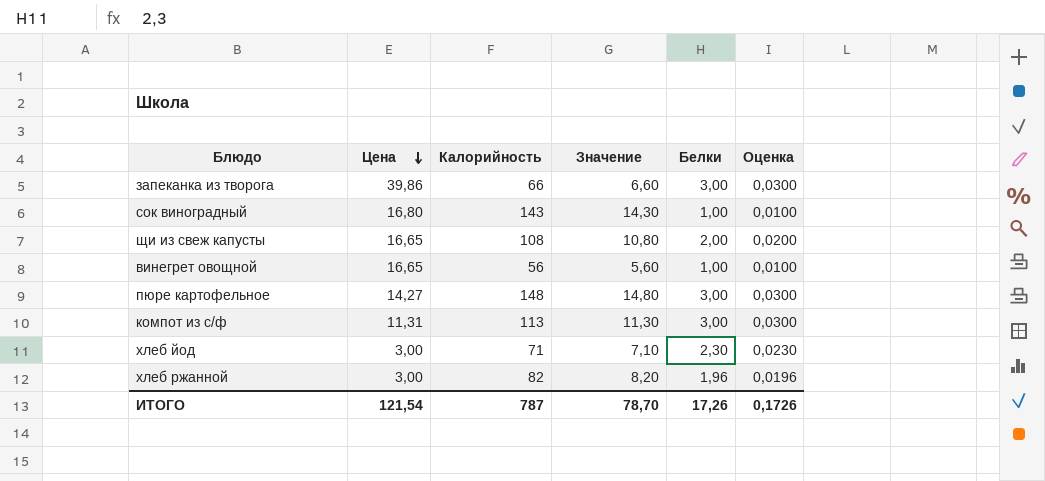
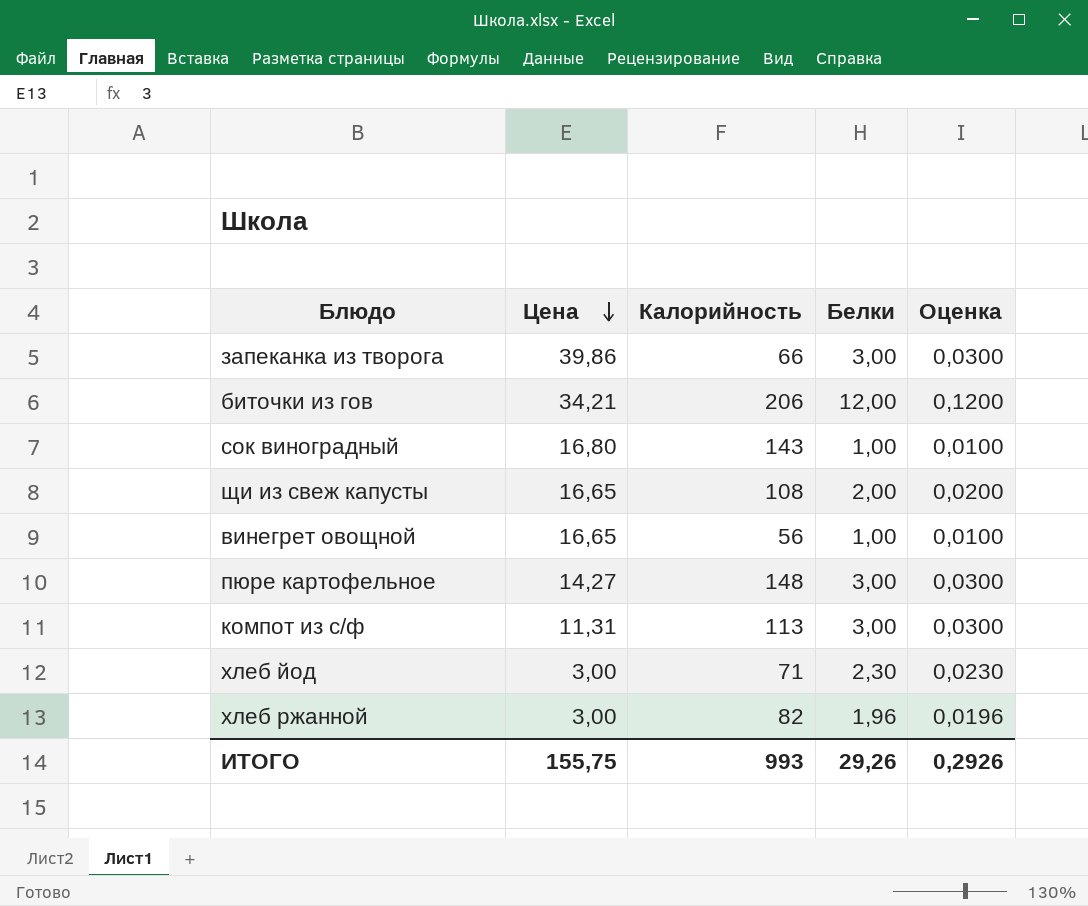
column Значение | formula: [Калорийность] * 0,1 -> none
row биточки из гов: none -> 34,21 | 206 | 12,00 | 0,1200
ИТОГО | Цена: 121,54 -> 155,75
ИТОГО | Калорийность: 787 -> 993
ИТОГО | Белки: 17,26 -> 29,26
ИТОГО | Оценка: 0,1726 -> 0,2926

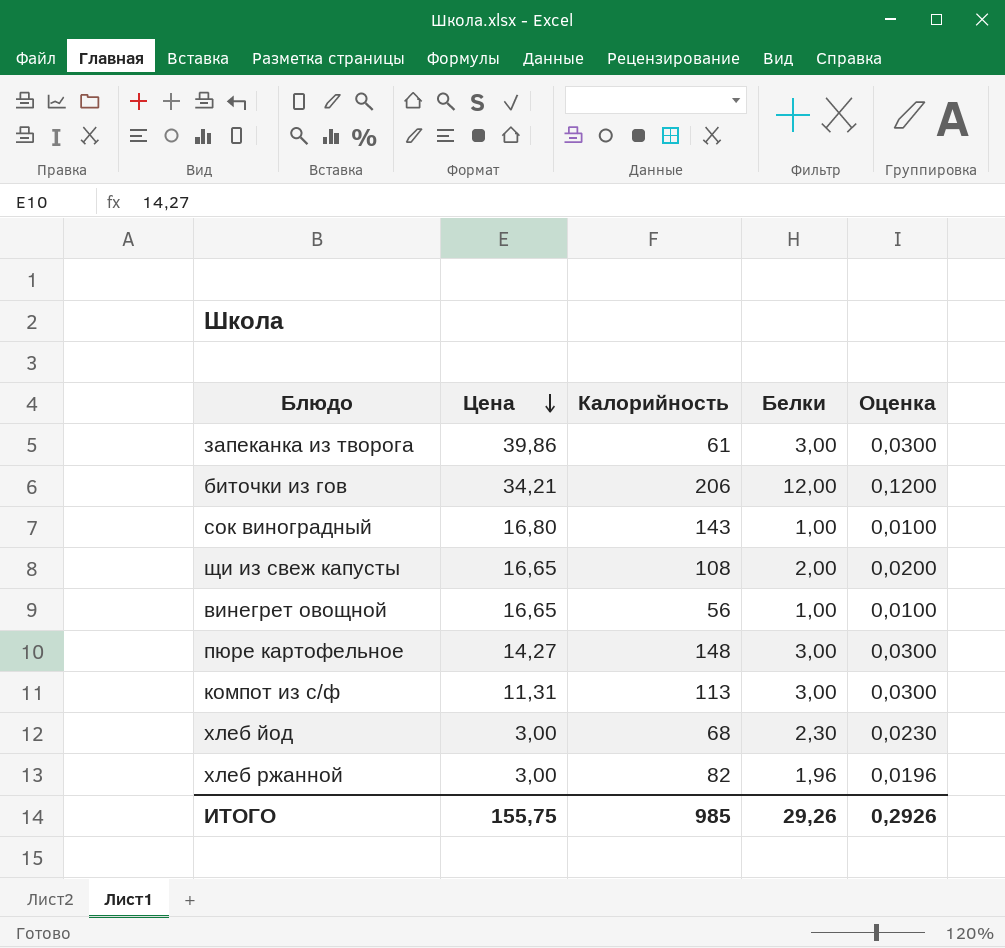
запеканка из творога | Калорийность: 66 -> 61
хлеб йод | Калорийность: 71 -> 68
ИТОГО | Калорийность: 993 -> 985

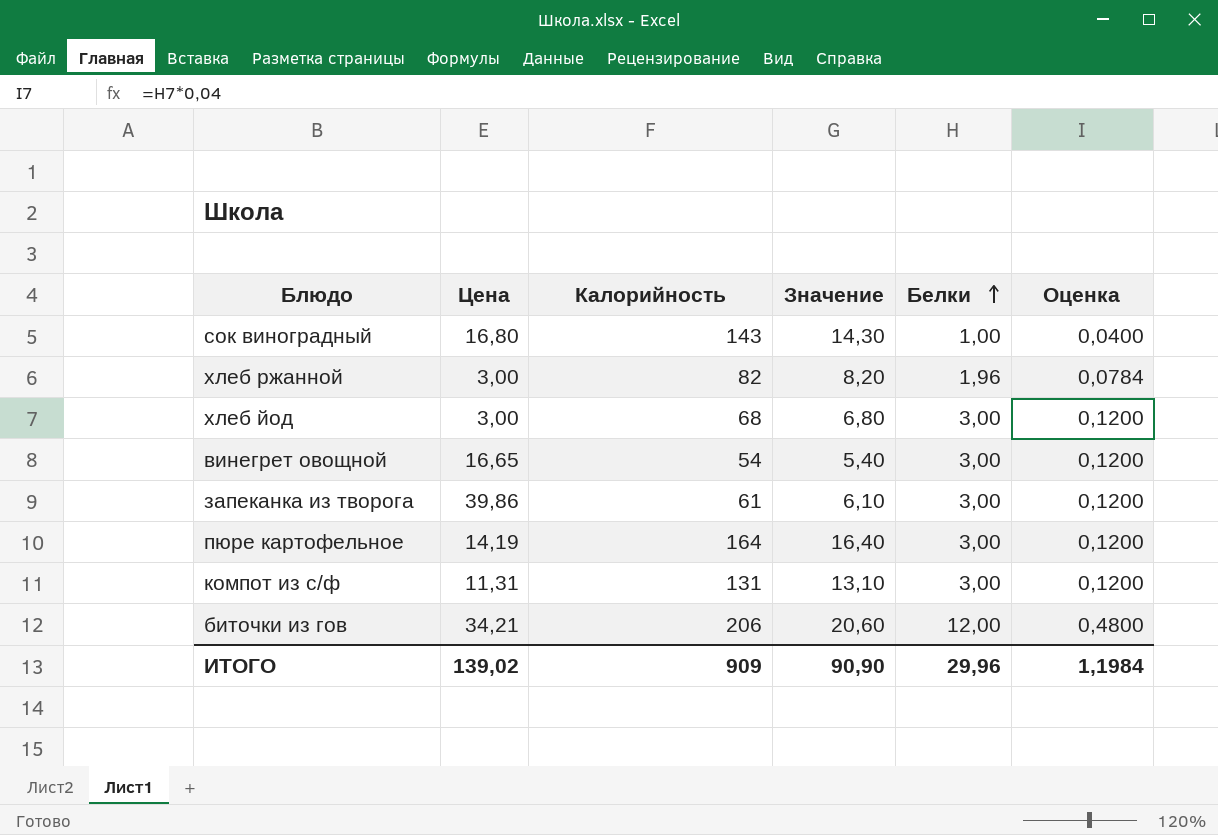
row order: Цена descending -> Белки ascending
column Значение | formula: none -> [Калорийность] * 0,1
column Оценка | formula: [Белки] * 0,01 -> [Белки] * 0,04
row щи из свеж капусты: 16,65 | 108 | 2,00 | 0,0200 -> none
хлеб йод | Белки: 2,30 -> 3,00
винегрет овощной | Калорийность: 56 -> 54
винегрет овощной | Белки: 1,00 -> 3,00
пюре картофельное | Цена: 14,27 -> 14,19
пюре картофельное | Калорийность: 148 -> 164
компот из с/ф | Калорийность: 113 -> 131
ИТОГО | Цена: 155,75 -> 139,02
ИТОГО | Калорийность: 985 -> 909
ИТОГО | Белки: 29,26 -> 29,96
ИТОГО | Оценка: 0,2926 -> 1,1984

